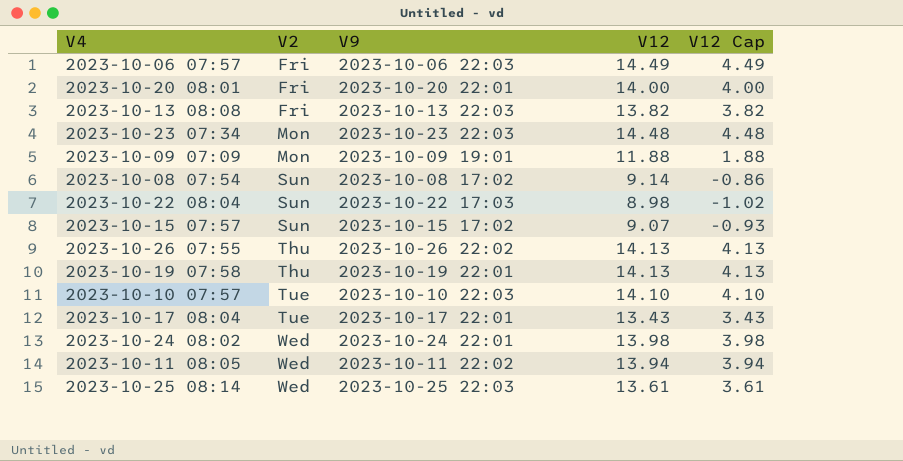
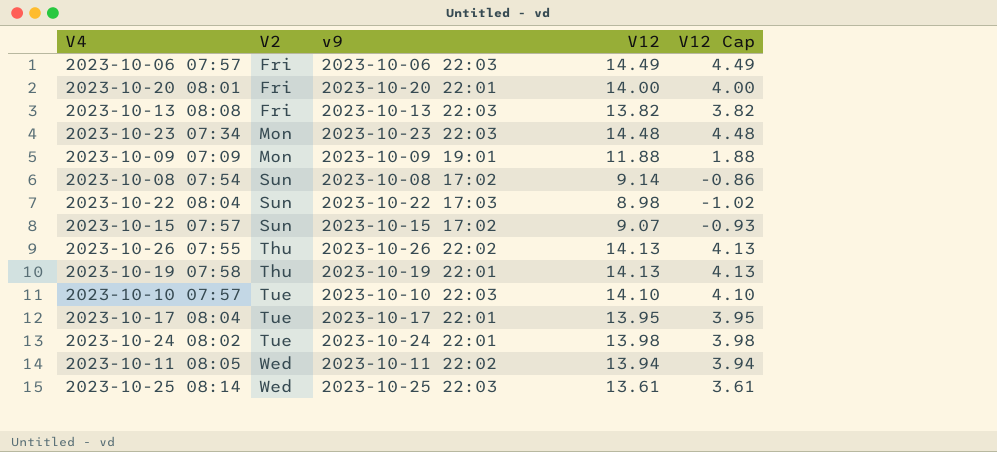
column name: V9 -> v9
2023-10-17 08:04 | V12: 13.43 -> 13.95
2023-10-17 08:04 | V12 Cap: 3.43 -> 3.95
2023-10-24 08:02 | V2: Wed -> Tue

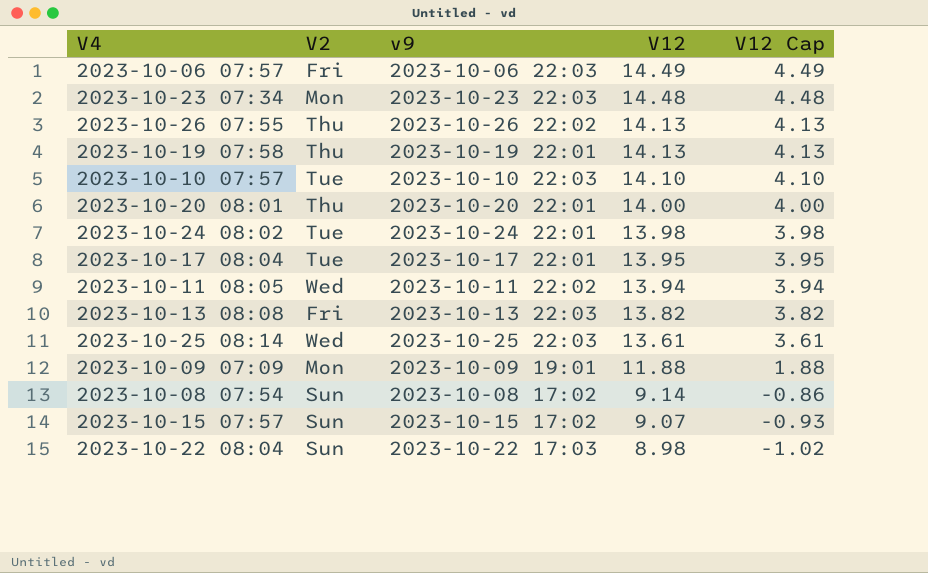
row order: V2 ascending -> V12 descending
2023-10-20 08:01 | V2: Fri -> Thu

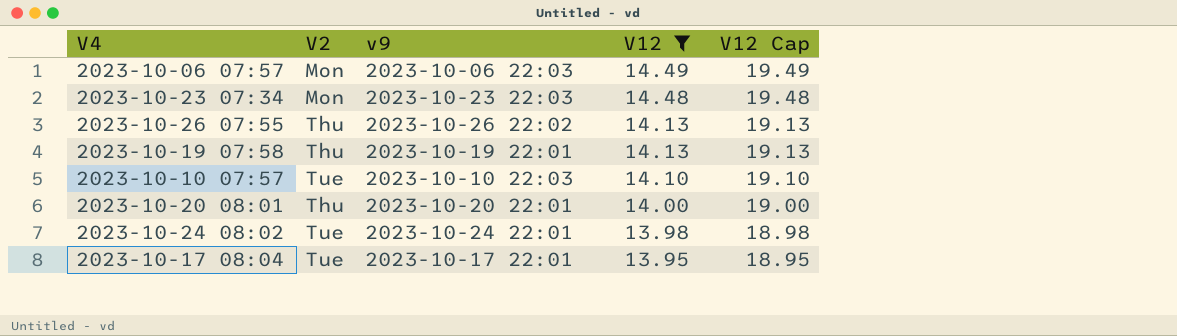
filter: none -> V12 >= 13.95
column V12 Cap | formula: [V12] - 10 -> [V12] + 5
2023-10-06 07:57 | V2: Fri -> Mon

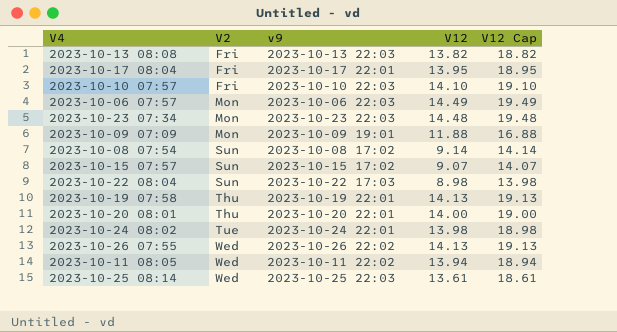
filter: V12 >= 13.95 -> none
row order: V12 descending -> V2 ascending
2023-10-17 08:04 | V2: Tue -> Fri
2023-10-10 07:57 | V2: Tue -> Fri
2023-10-26 07:55 | V2: Thu -> Wed

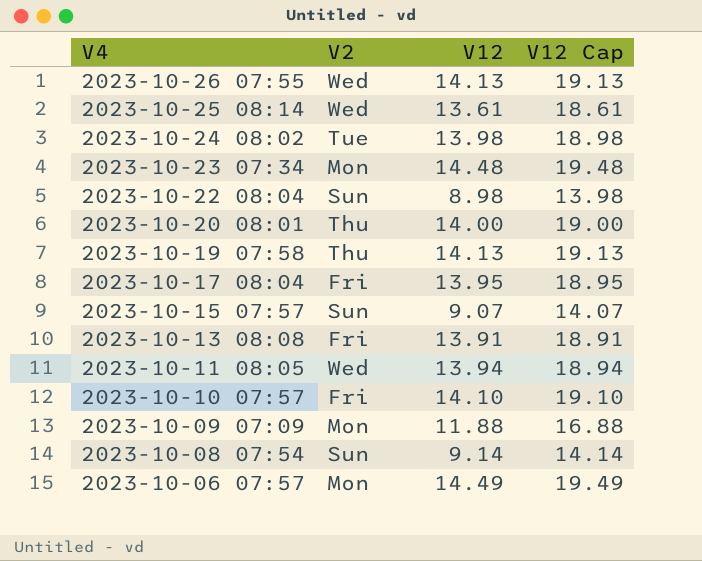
row order: V2 ascending -> V4 descending
column v9 | position: 3 -> none
2023-10-13 08:08 | V12: 13.82 -> 13.91
2023-10-13 08:08 | V12 Cap: 18.82 -> 18.91

